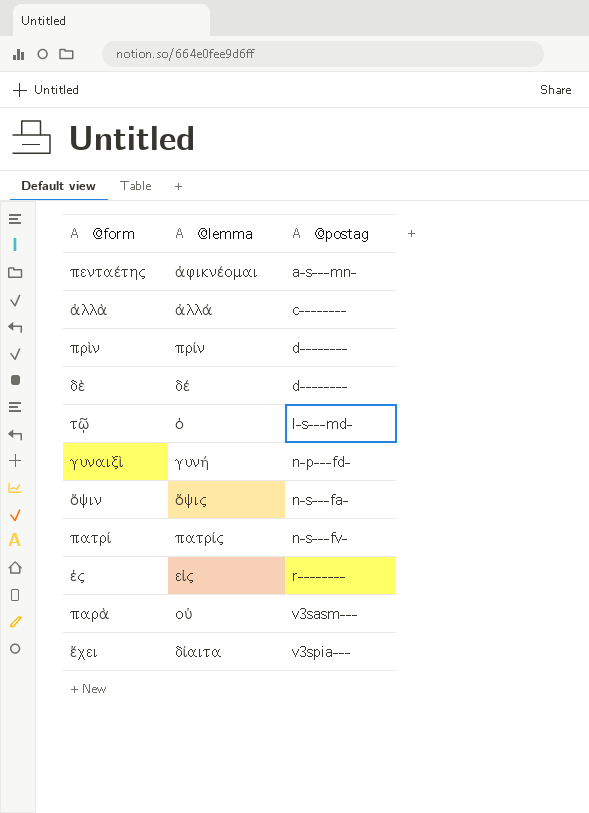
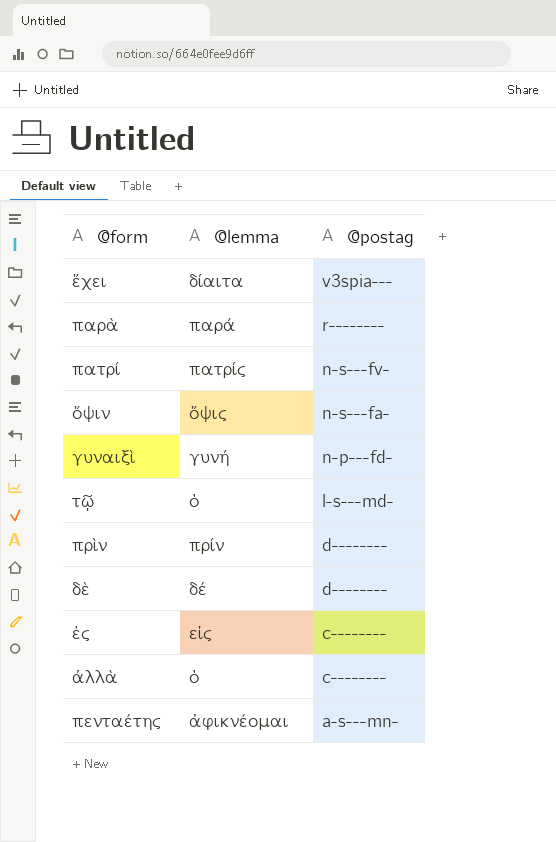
row order: @postag ascending -> @postag descending
παρὰ | @lemma: οὐ -> παρά
παρὰ | @postag: v3sasm--- -> r--------
ἐς | @postag: r-------- -> c--------
ἀλλὰ | @lemma: ἀλλά -> ὁ

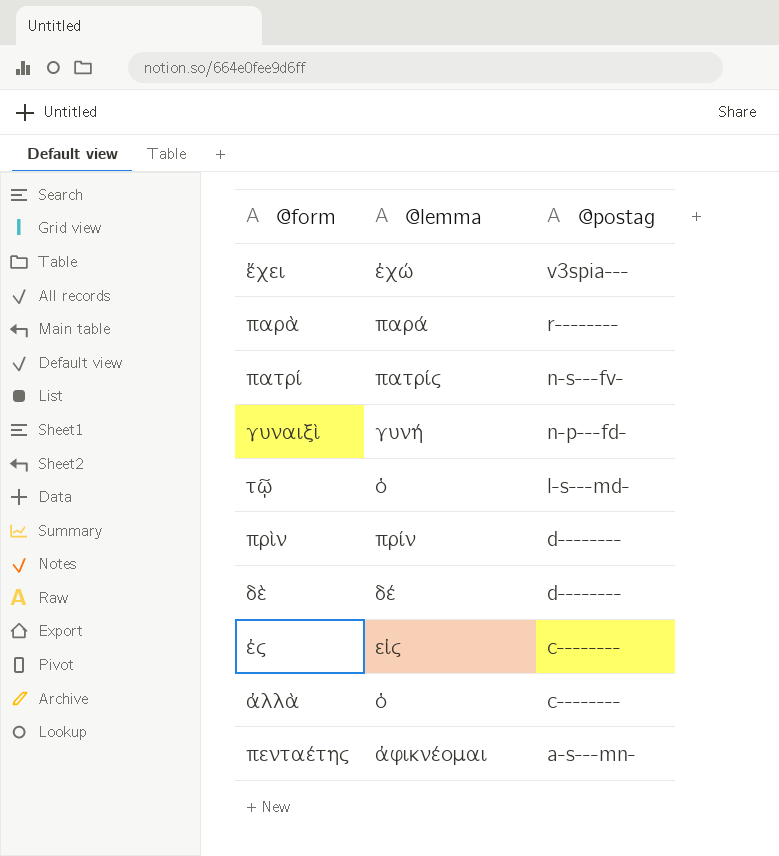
row ὄψιν: ὄψις | n-s---fa- -> none
ἔχει | @lemma: δίαιτα -> ἐχώ

